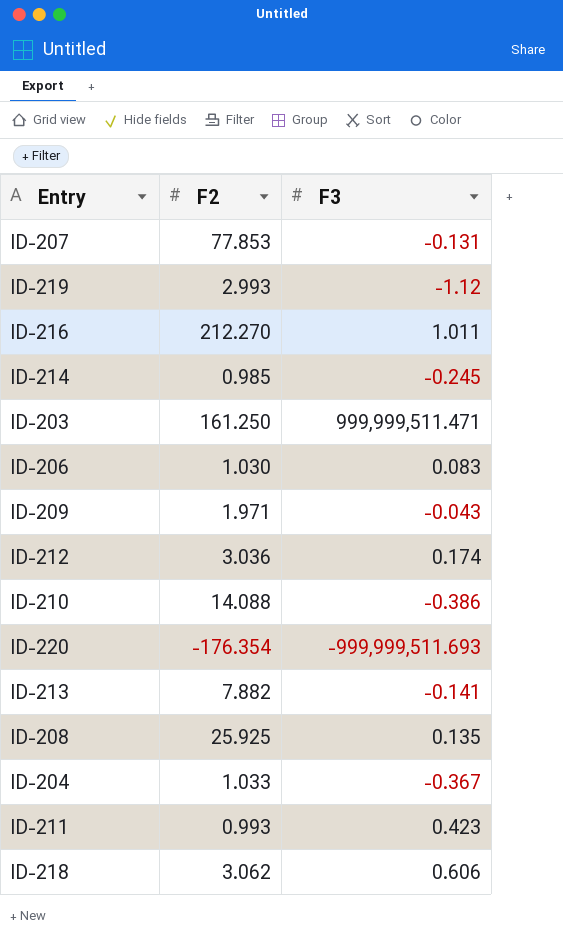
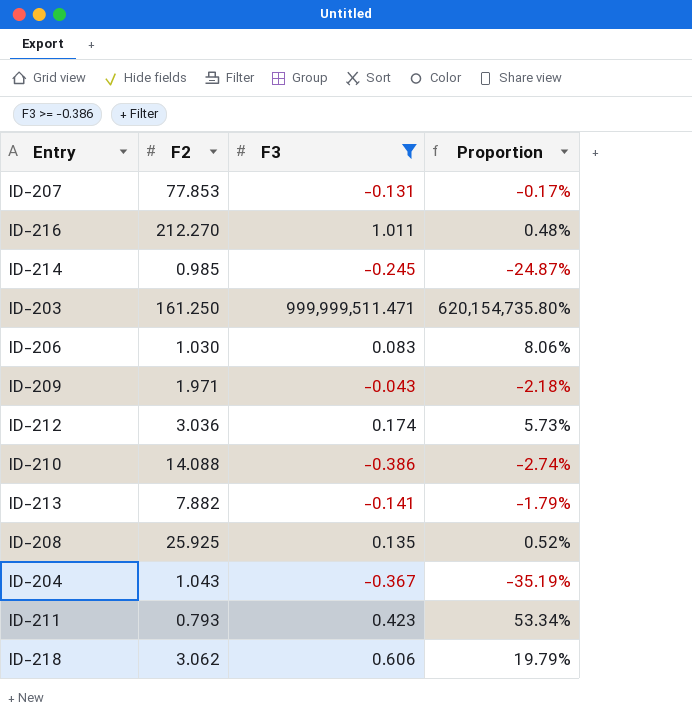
filter: none -> F3 >= -0.386
column Proportion | formula: none -> [F3] / [F2]
ID-204 | F2: 1.033 -> 1.043
ID-211 | F2: 0.993 -> 0.793

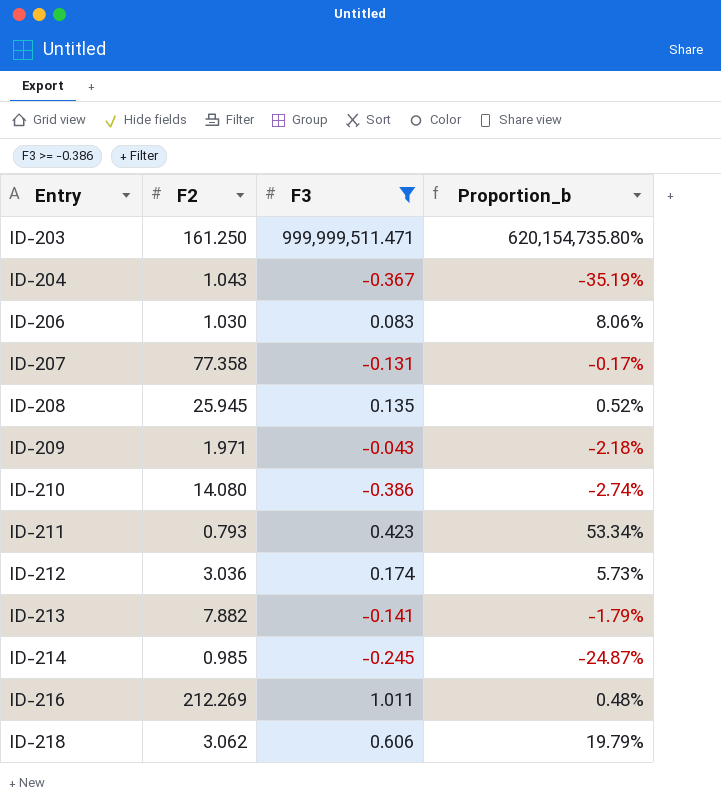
row order: none -> Entry ascending
column name: Proportion -> Proportion_b
ID-207 | F2: 77.853 -> 77.358
ID-208 | F2: 25.925 -> 25.945
ID-210 | F2: 14.088 -> 14.080
ID-216 | F2: 212.270 -> 212.269

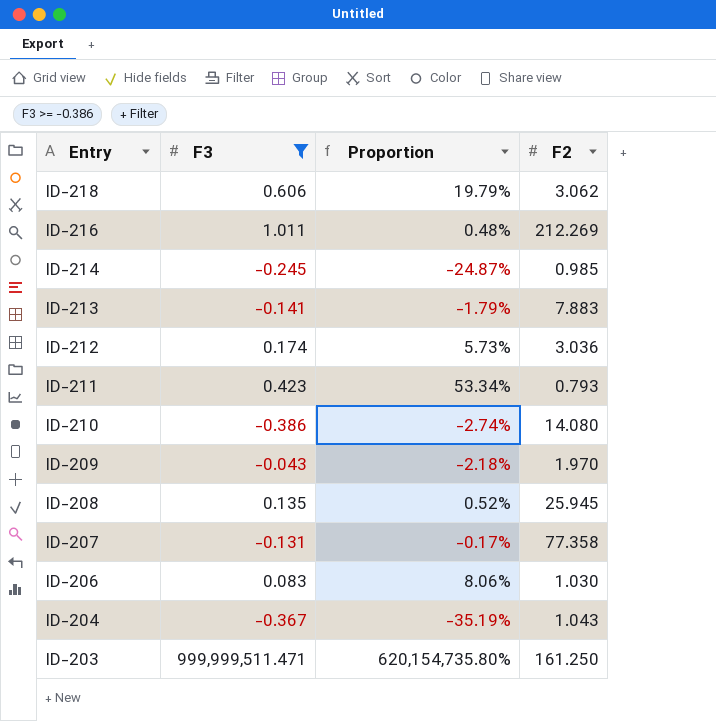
row order: Entry ascending -> Entry descending
column name: Proportion_b -> Proportion
column F2 | position: 2 -> 4
ID-213 | F2: 7.882 -> 7.883
ID-209 | F2: 1.971 -> 1.970

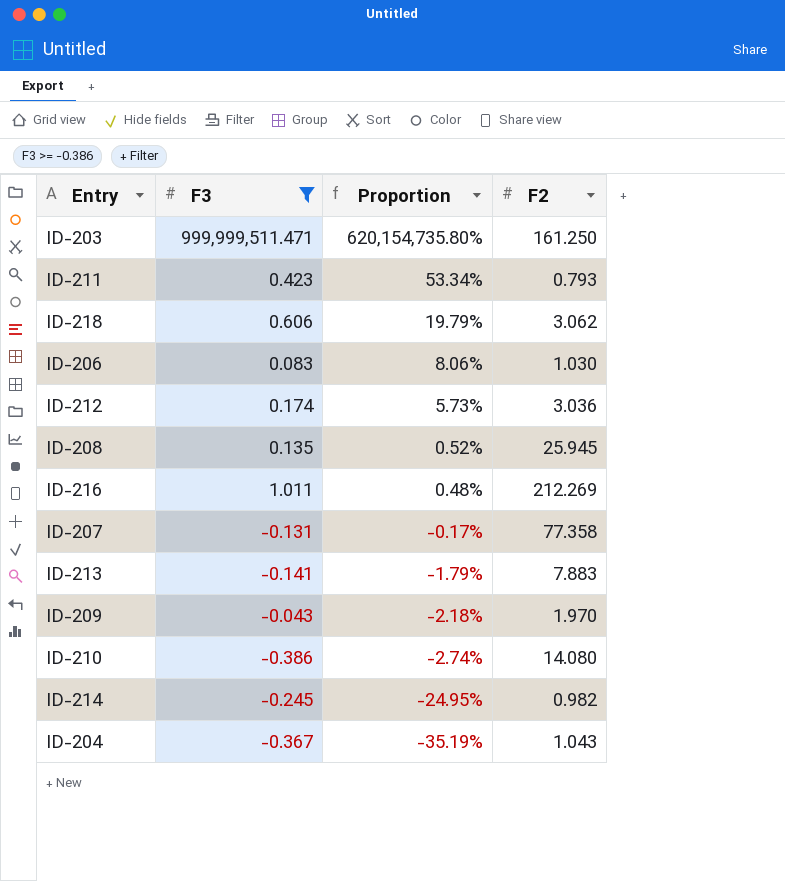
row order: Entry descending -> Proportion descending
ID-214 | Proportion: -24.87% -> -24.95%
ID-214 | F2: 0.985 -> 0.982

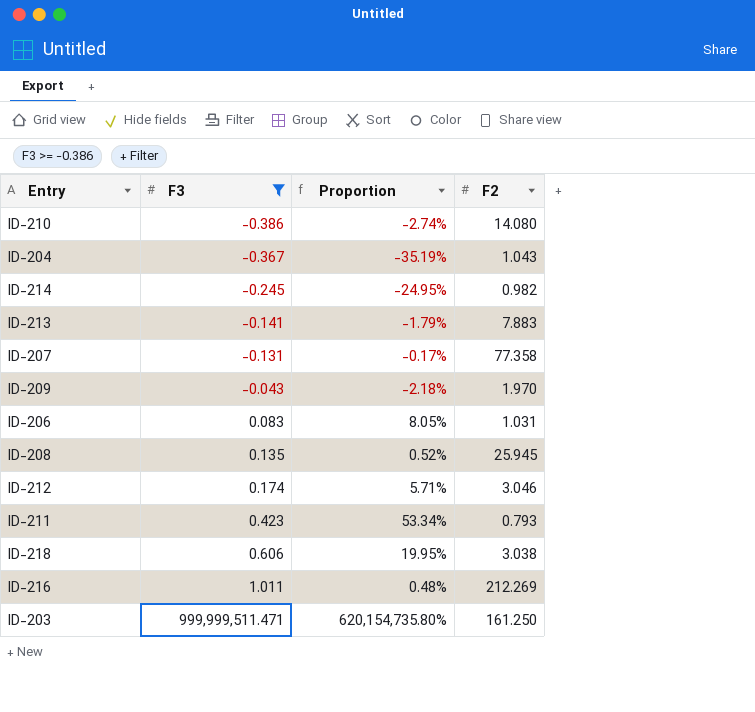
row order: Proportion descending -> F3 ascending
ID-206 | Proportion: 8.06% -> 8.05%
ID-206 | F2: 1.030 -> 1.031
ID-212 | Proportion: 5.73% -> 5.71%
ID-212 | F2: 3.036 -> 3.046
ID-218 | Proportion: 19.79% -> 19.95%
ID-218 | F2: 3.062 -> 3.038

